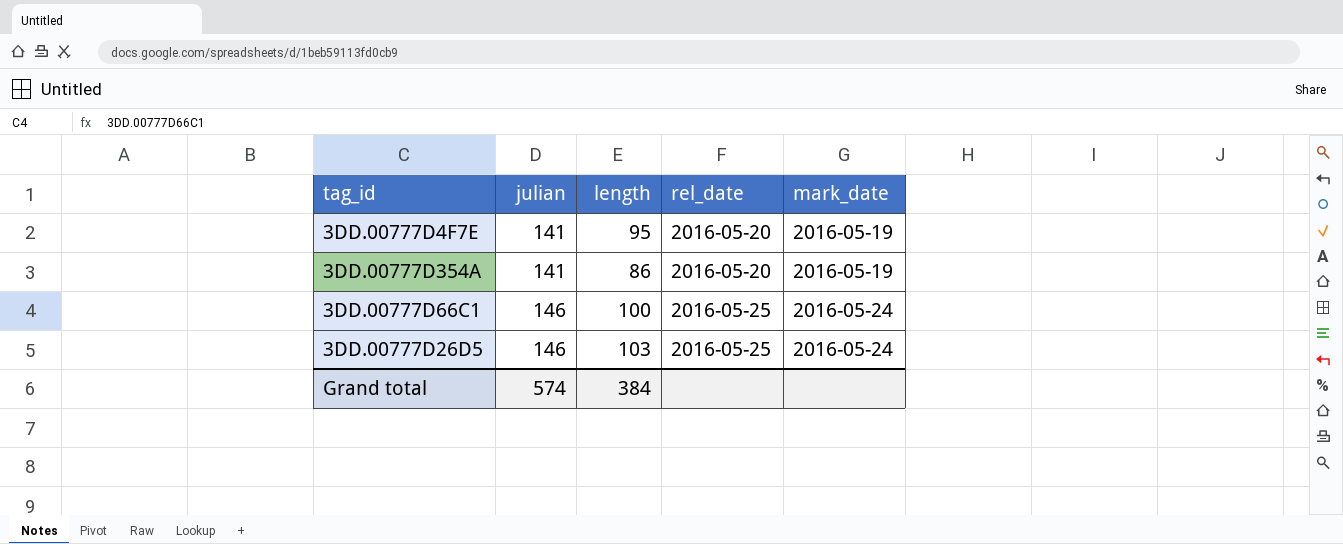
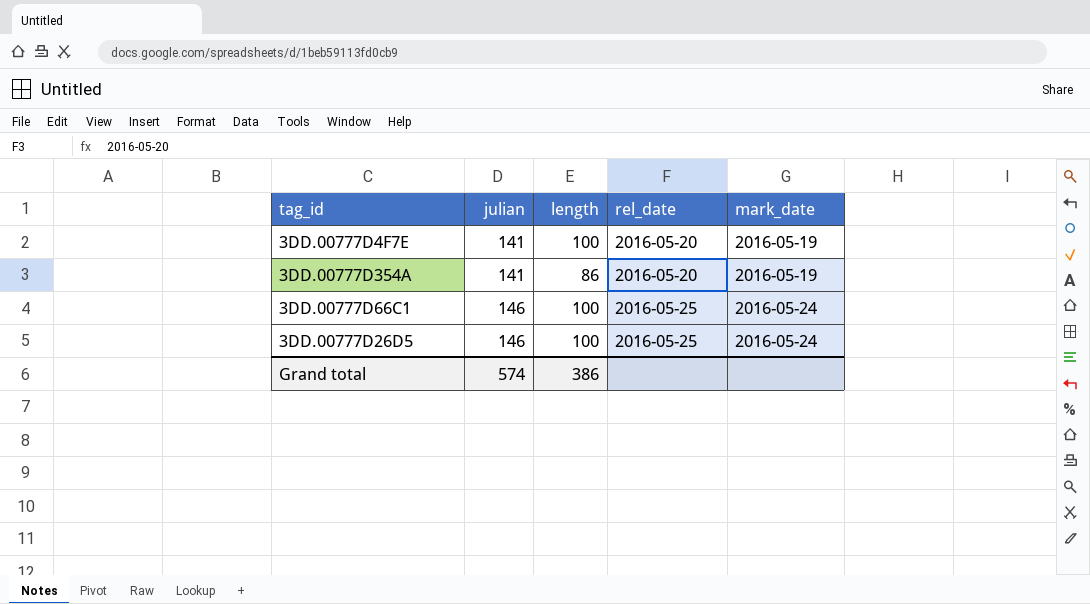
3DD.00777D4F7E | length: 95 -> 100
3DD.00777D26D5 | length: 103 -> 100
Grand total | length: 384 -> 386

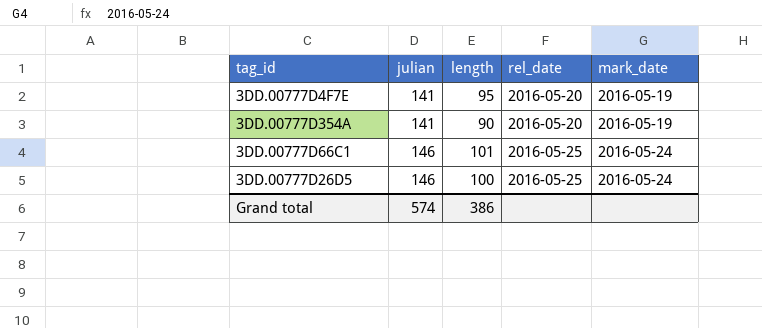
3DD.00777D4F7E | length: 100 -> 95
3DD.00777D354A | length: 86 -> 90
3DD.00777D66C1 | length: 100 -> 101

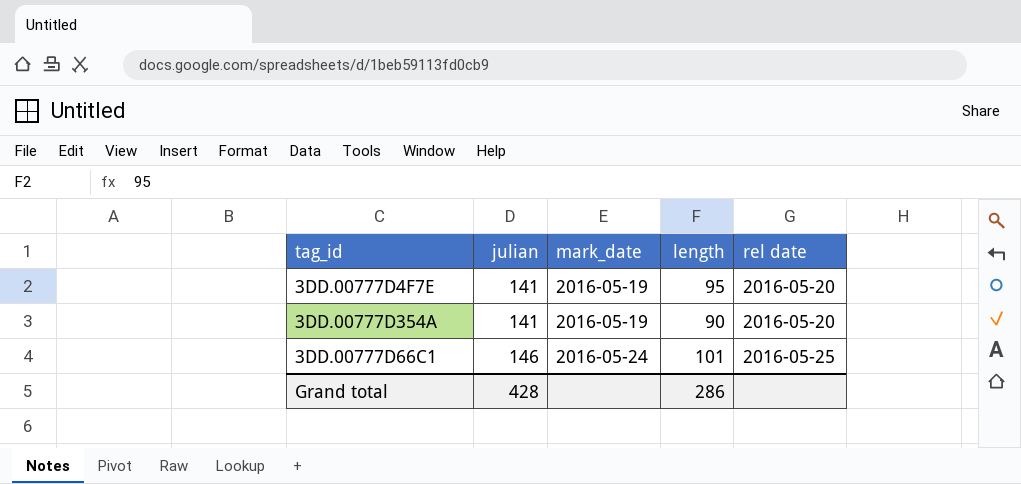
column mark_date | position: 5 -> 3
column name: rel_date -> rel date
row 3DD.00777D26D5: 146 | 100 | 2016-05-25 | 2016-05-24 -> none
Grand total | julian: 574 -> 428
Grand total | length: 386 -> 286

